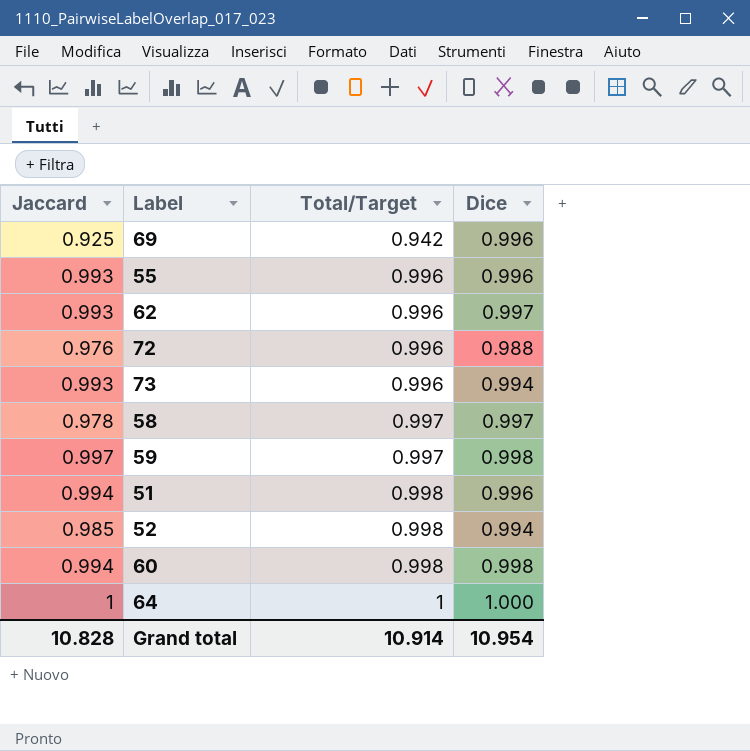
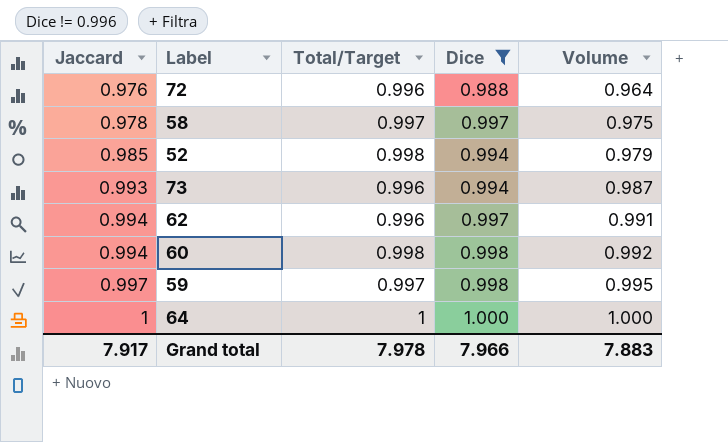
filter: none -> Dice != 0.996
row order: Total/Target ascending -> Jaccard ascending
column Volume | formula: none -> [Jaccard] * [Dice]
62 | Jaccard: 0.993 -> 0.994
Grand total | Jaccard: 10.828 -> 7.917
Grand total | Total/Target: 10.914 -> 7.978
Grand total | Dice: 10.954 -> 7.966

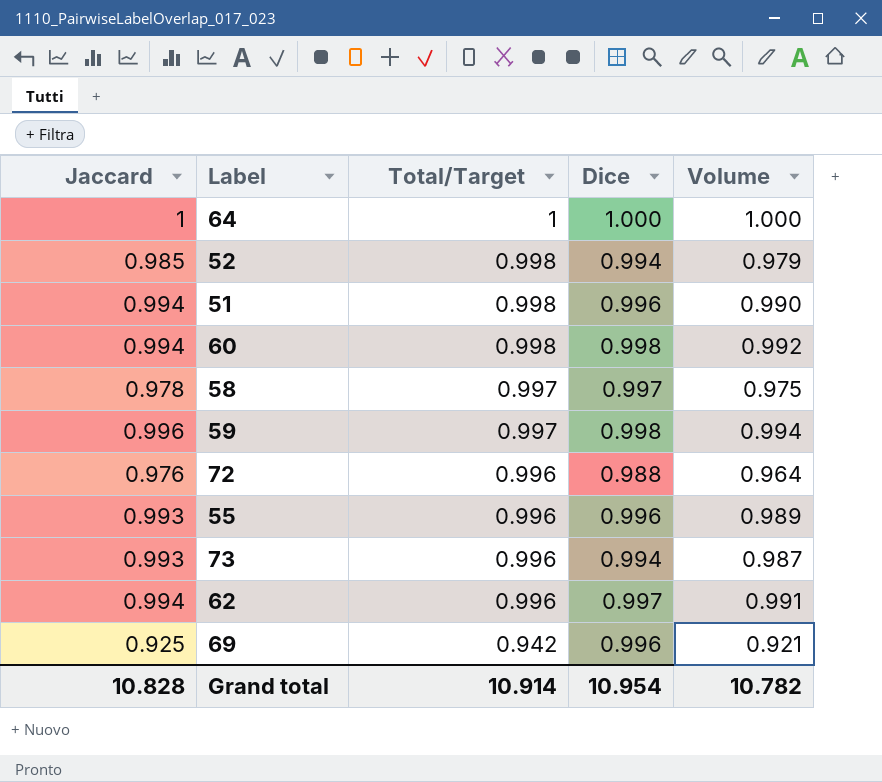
filter: Dice != 0.996 -> none
row order: Jaccard ascending -> Total/Target descending
59 | Jaccard: 0.997 -> 0.996
59 | Volume: 0.995 -> 0.994
Grand total | Jaccard: 7.917 -> 10.828
Grand total | Total/Target: 7.978 -> 10.914
Grand total | Dice: 7.966 -> 10.954
Grand total | Volume: 7.883 -> 10.782

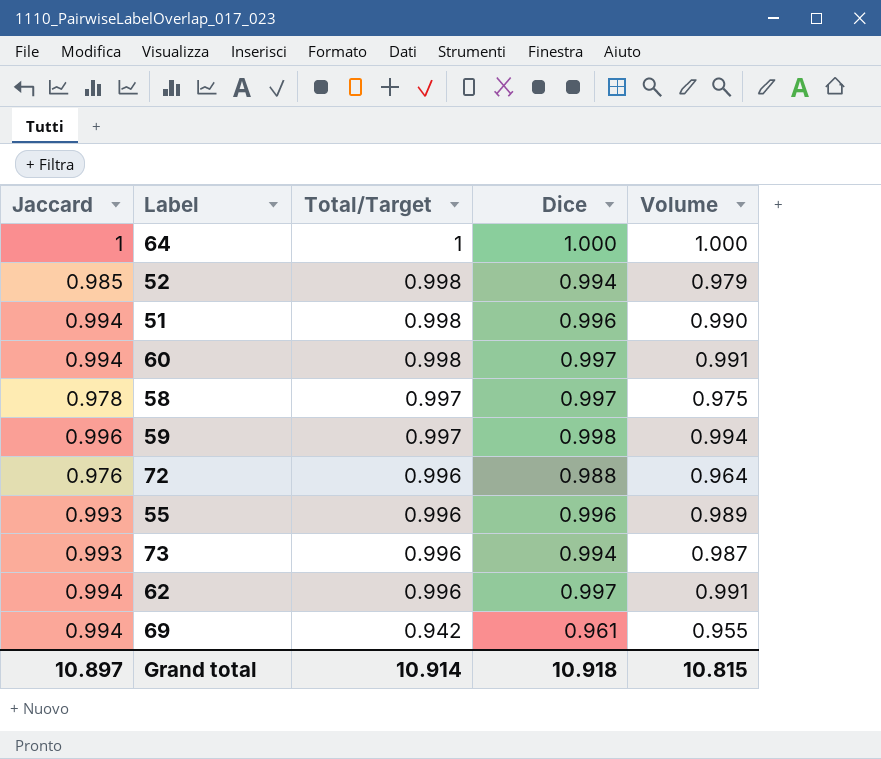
60 | Dice: 0.998 -> 0.997
60 | Volume: 0.992 -> 0.991
69 | Jaccard: 0.925 -> 0.994
69 | Dice: 0.996 -> 0.961
69 | Volume: 0.921 -> 0.955
Grand total | Jaccard: 10.828 -> 10.897
Grand total | Dice: 10.954 -> 10.918
Grand total | Volume: 10.782 -> 10.815

